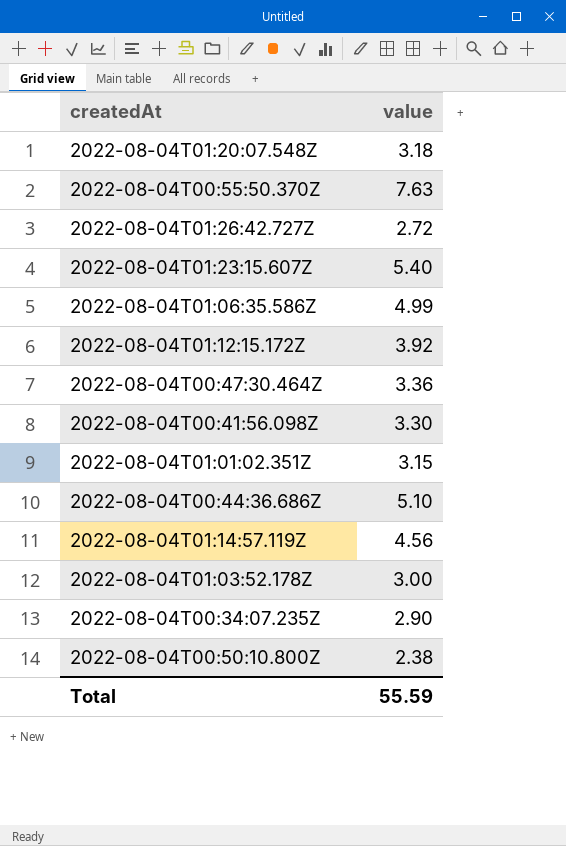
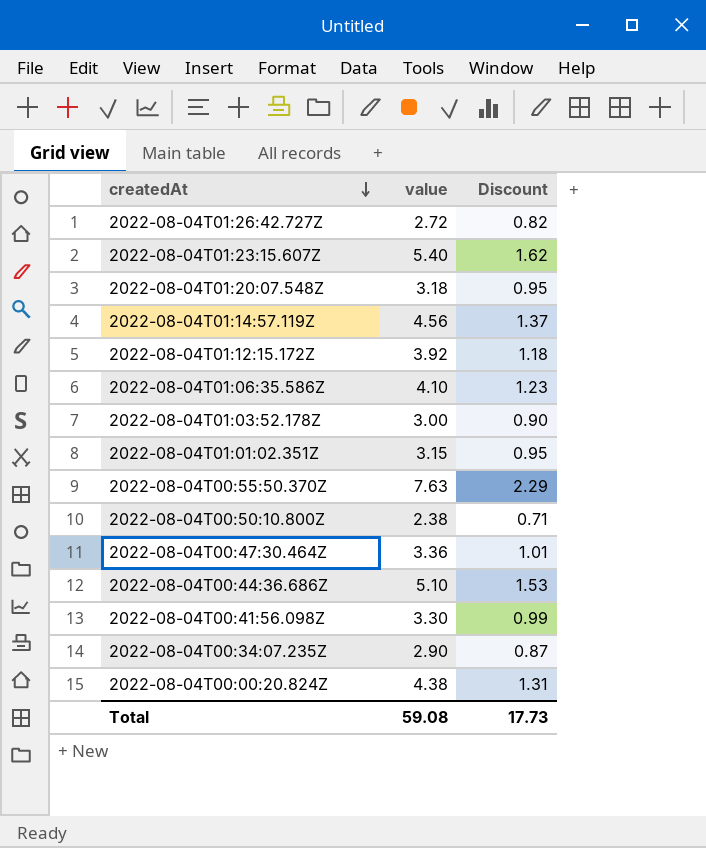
row order: none -> createdAt descending
column Discount | formula: none -> [value] * 0.3
2022-08-04T01:06:35.586Z | value: 4.99 -> 4.10
row 2022-08-04T00:00:20.824Z: none -> 4.38 | 1.31
Total | value: 55.59 -> 59.08

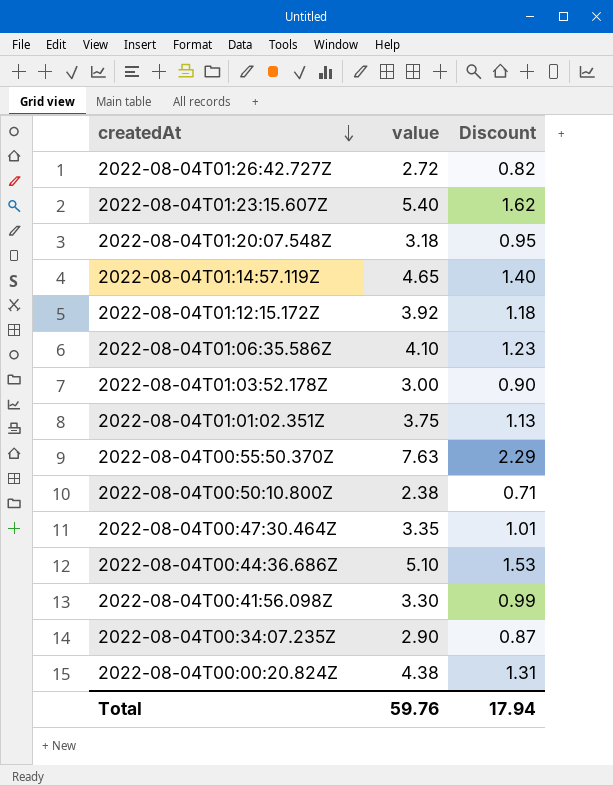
2022-08-04T01:14:57.119Z | value: 4.56 -> 4.65
2022-08-04T01:14:57.119Z | Discount: 1.37 -> 1.40
2022-08-04T01:01:02.351Z | value: 3.15 -> 3.75
2022-08-04T01:01:02.351Z | Discount: 0.95 -> 1.13
2022-08-04T00:47:30.464Z | value: 3.36 -> 3.35
Total | value: 59.08 -> 59.76
Total | Discount: 17.73 -> 17.94

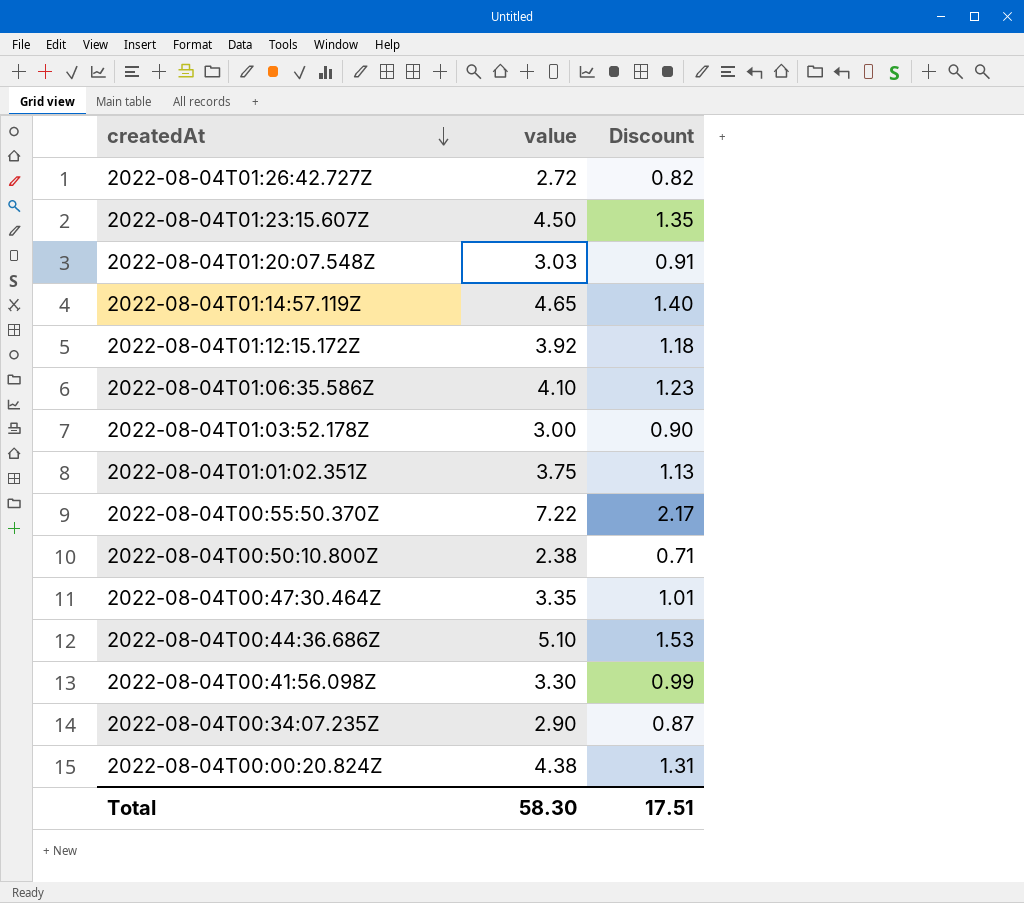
2022-08-04T01:23:15.607Z | value: 5.40 -> 4.50
2022-08-04T01:23:15.607Z | Discount: 1.62 -> 1.35
2022-08-04T01:20:07.548Z | value: 3.18 -> 3.03
2022-08-04T01:20:07.548Z | Discount: 0.95 -> 0.91
2022-08-04T00:55:50.370Z | value: 7.63 -> 7.22
2022-08-04T00:55:50.370Z | Discount: 2.29 -> 2.17
Total | value: 59.76 -> 58.30
Total | Discount: 17.94 -> 17.51

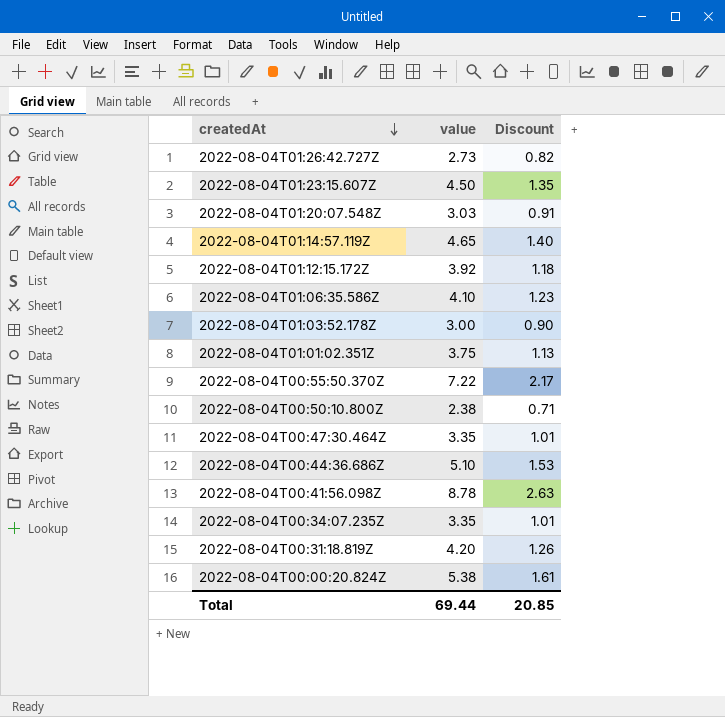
2022-08-04T01:26:42.727Z | value: 2.72 -> 2.73
2022-08-04T00:41:56.098Z | value: 3.30 -> 8.78
2022-08-04T00:41:56.098Z | Discount: 0.99 -> 2.63
2022-08-04T00:34:07.235Z | value: 2.90 -> 3.35
2022-08-04T00:34:07.235Z | Discount: 0.87 -> 1.01
row 2022-08-04T00:31:18.819Z: none -> 4.20 | 1.26
2022-08-04T00:00:20.824Z | value: 4.38 -> 5.38
2022-08-04T00:00:20.824Z | Discount: 1.31 -> 1.61
Total | value: 58.30 -> 69.44
Total | Discount: 17.51 -> 20.85

